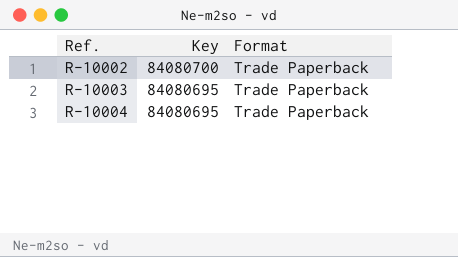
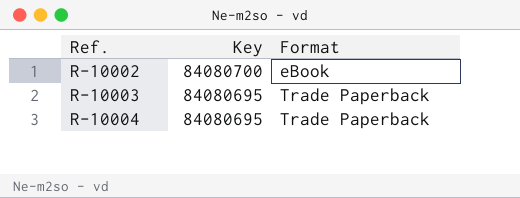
R-10002 | Format: Trade Paperback -> eBook

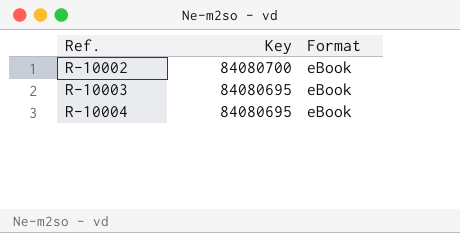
R-10003 | Format: Trade Paperback -> eBook
R-10004 | Format: Trade Paperback -> eBook

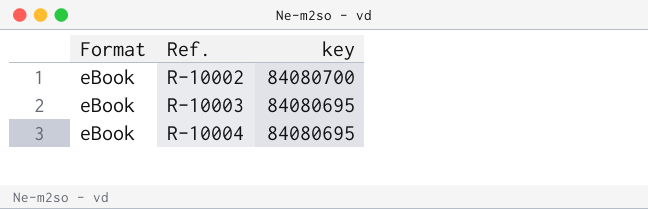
column Format | position: 3 -> 1
column name: Key -> key

